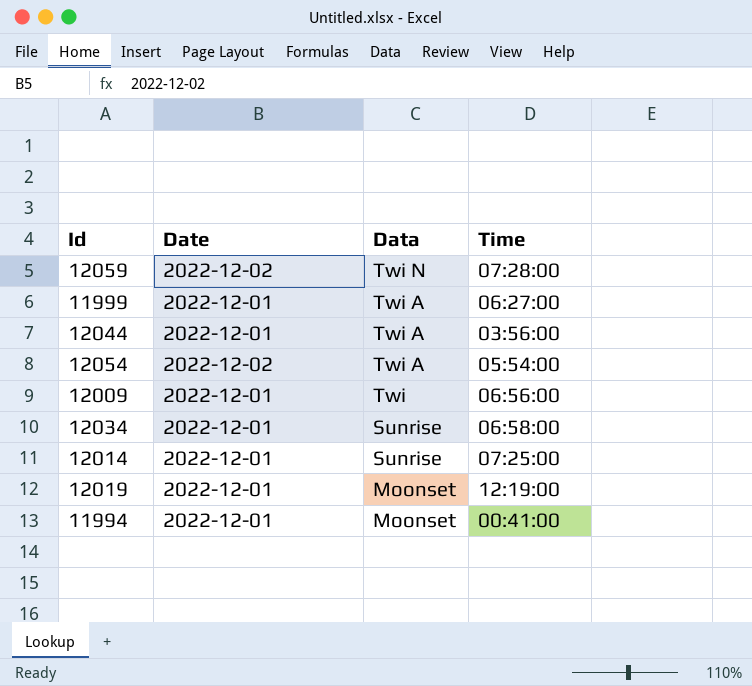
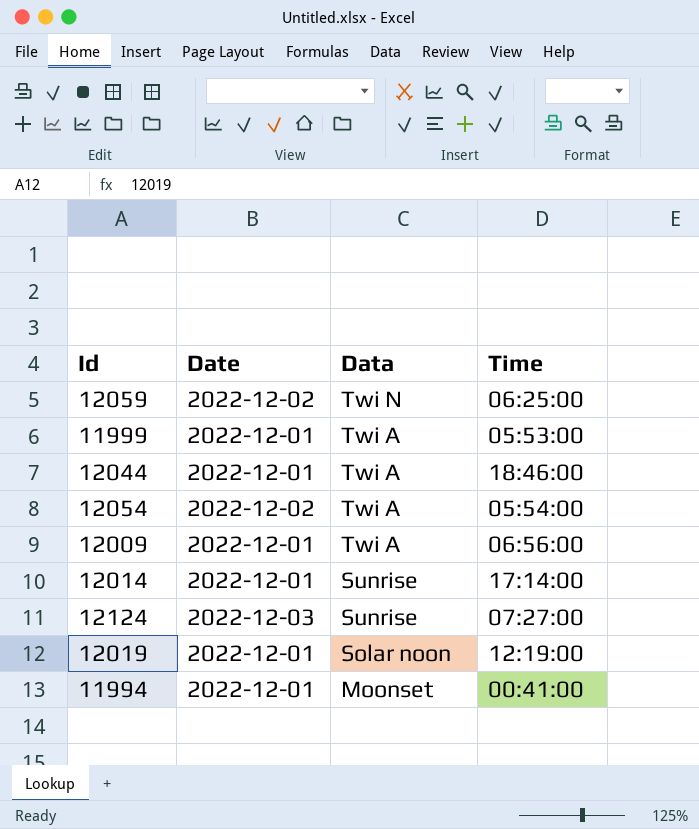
row 12034: 2022-12-01 | Sunrise | 06:58:00 -> none
12059 | Time: 07:28:00 -> 06:25:00
11999 | Time: 06:27:00 -> 05:53:00
12044 | Time: 03:56:00 -> 18:46:00
12009 | Data: Twi -> Twi A
12014 | Time: 07:25:00 -> 17:14:00
row 12124: none -> 2022-12-03 | Sunrise | 07:27:00
12019 | Data: Moonset -> Solar noon

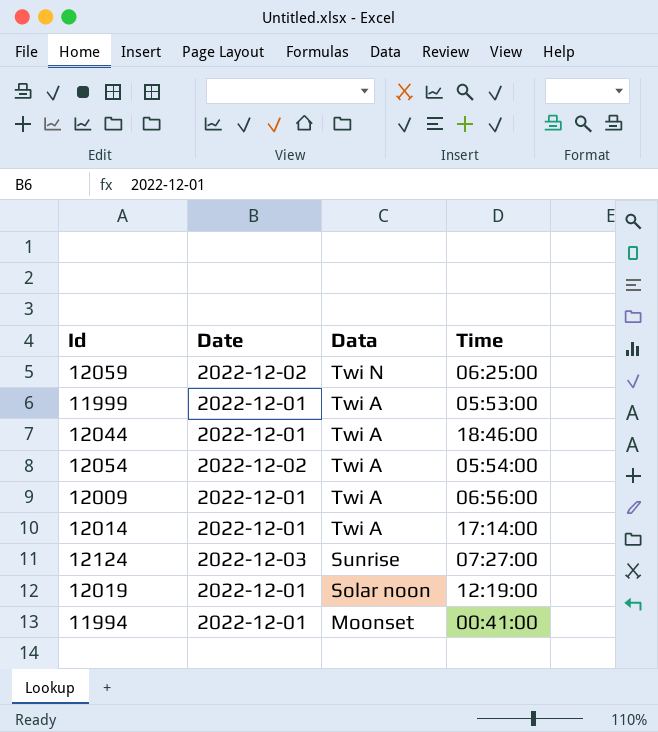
12014 | Data: Sunrise -> Twi A

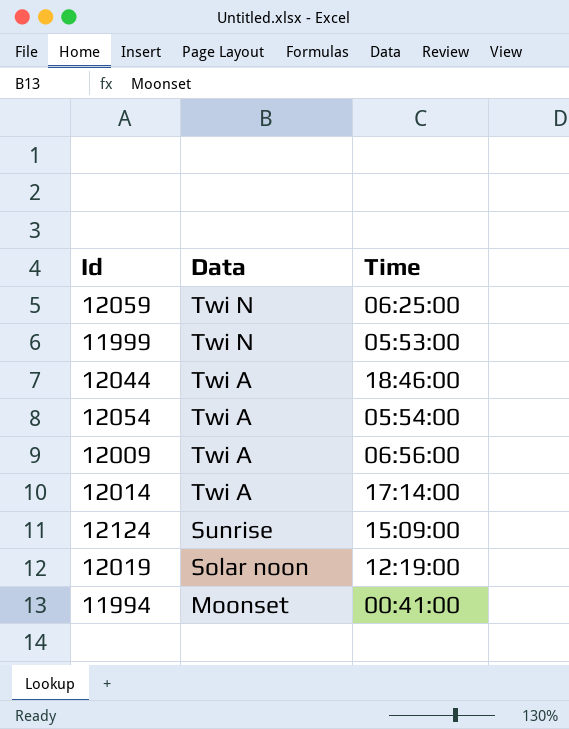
column Date | position: 2 -> none
11999 | Data: Twi A -> Twi N
12124 | Time: 07:27:00 -> 15:09:00

